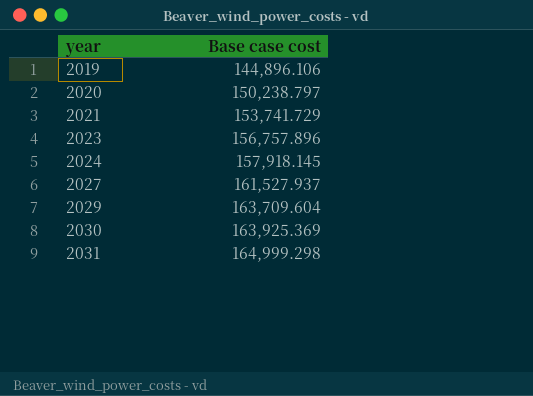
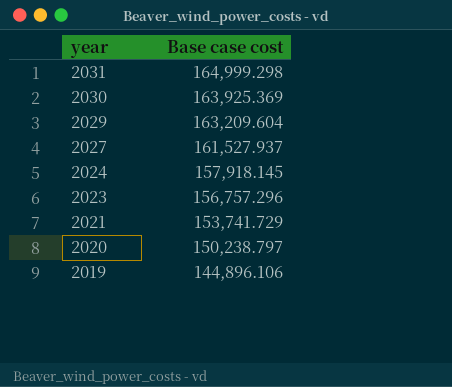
row order: year ascending -> year descending
2029 | Base case cost: 163,709.604 -> 163,209.604
2023 | Base case cost: 156,757.896 -> 156,757.296

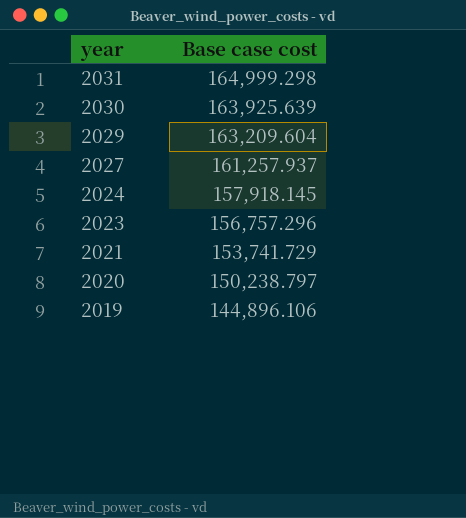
2030 | Base case cost: 163,925.369 -> 163,925.639
2027 | Base case cost: 161,527.937 -> 161,257.937

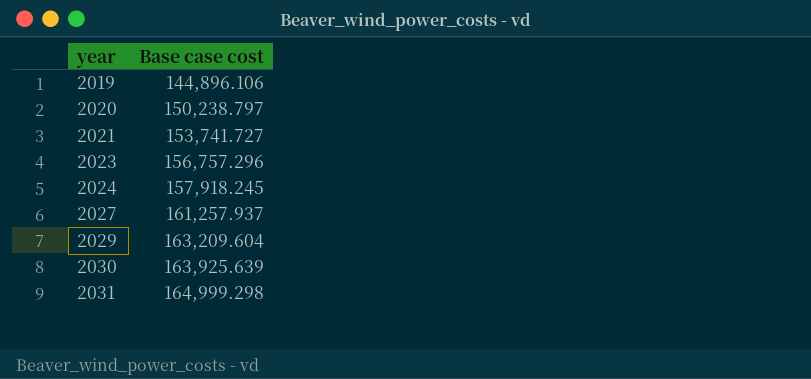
row order: year descending -> year ascending
2021 | Base case cost: 153,741.729 -> 153,741.727
2024 | Base case cost: 157,918.145 -> 157,918.245

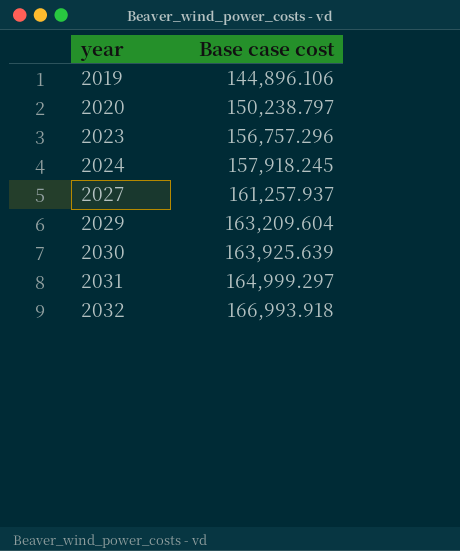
row 2021: 153,741.727 -> none
2031 | Base case cost: 164,999.298 -> 164,999.297
row 2032: none -> 166,993.918

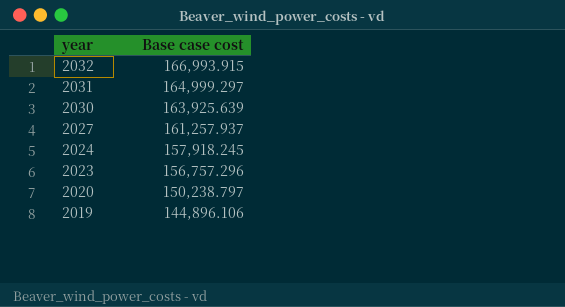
row order: year ascending -> year descending
row 2029: 163,209.604 -> none
2032 | Base case cost: 166,993.918 -> 166,993.915

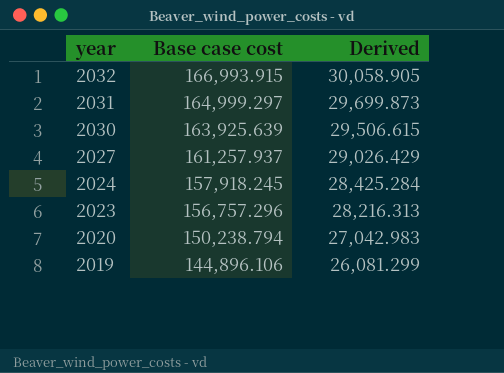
column Derived | formula: none -> [Base case cost] * 0.18
2020 | Base case cost: 150,238.797 -> 150,238.794

